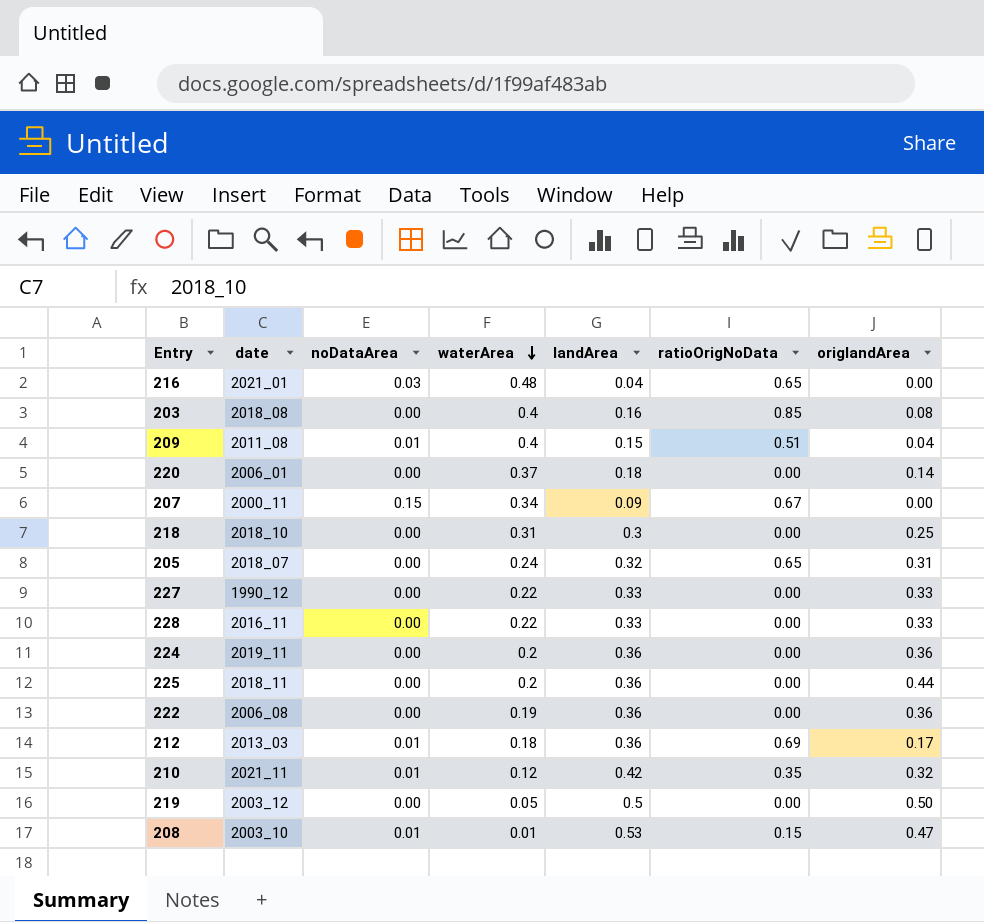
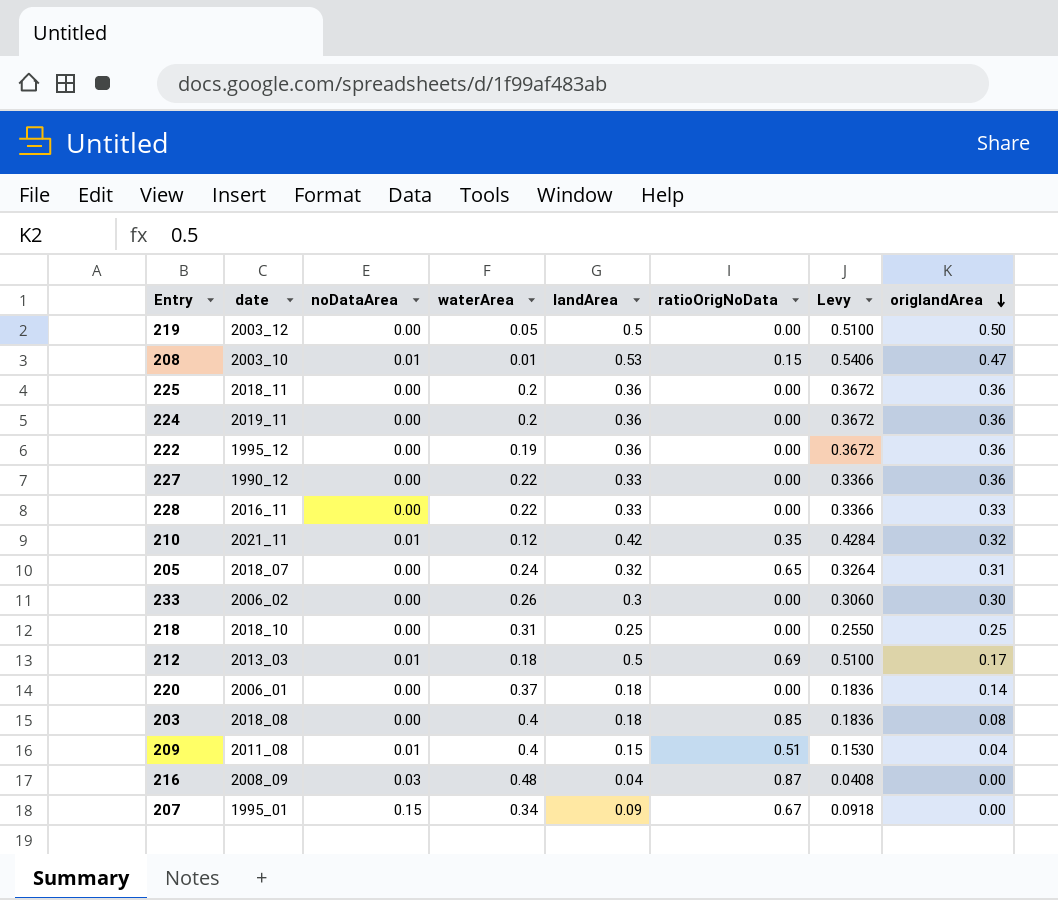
row order: waterArea descending -> origlandArea descending
column Levy | formula: none -> [landArea] * 1.02
225 | origlandArea: 0.44 -> 0.36
222 | date: 2006_08 -> 1995_12
227 | origlandArea: 0.33 -> 0.36
row 233: none -> 2006_02 | 0.00 | 0.26 | 0.3 | 0.00 | 0.3060 | 0.30
218 | landArea: 0.3 -> 0.25
212 | landArea: 0.36 -> 0.5
203 | landArea: 0.16 -> 0.18
216 | date: 2021_01 -> 2008_09
216 | ratioOrigNoData: 0.65 -> 0.87
207 | date: 2000_11 -> 1995_01

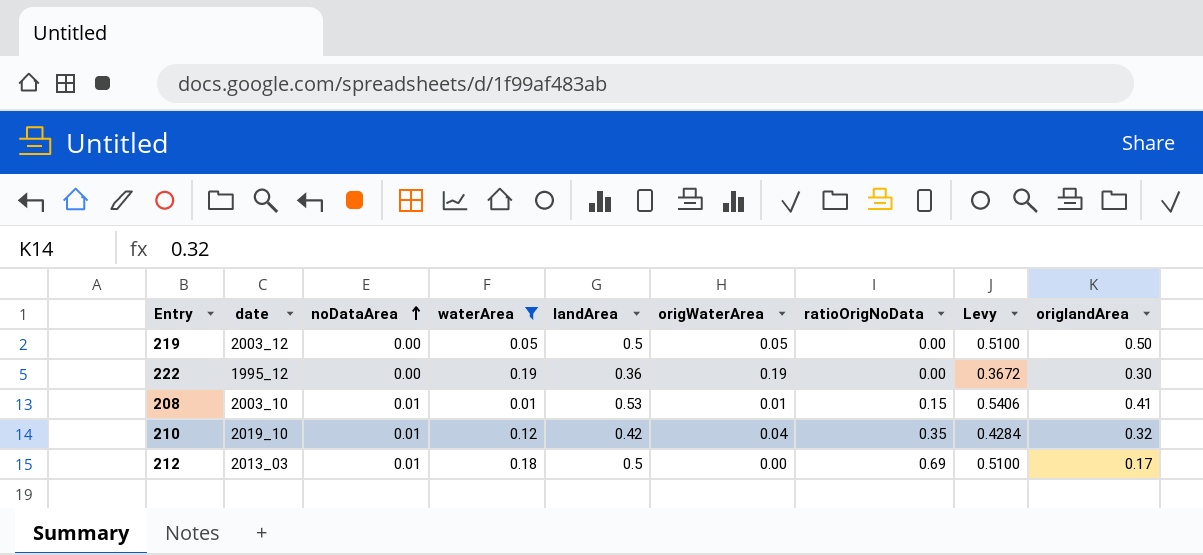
filter: none -> waterArea <= 0.19
row order: origlandArea descending -> noDataArea ascending
column origWaterArea | position: none -> 6
222 | origlandArea: 0.36 -> 0.30
208 | origlandArea: 0.47 -> 0.41
210 | date: 2021_11 -> 2019_10

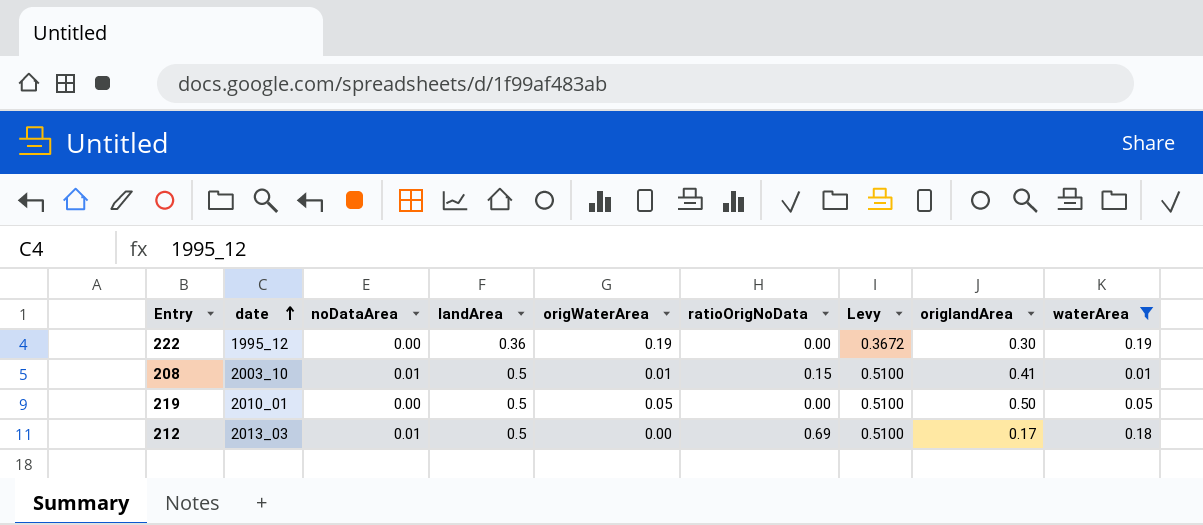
row order: noDataArea ascending -> date ascending
column waterArea | position: 4 -> 9
row 210: 2019_10 | 0.01 | 0.12 | 0.42 | 0.04 | 0.35 | 0.4284 | 0.32 -> none
208 | landArea: 0.53 -> 0.5
208 | Levy: 0.5406 -> 0.5100
219 | date: 2003_12 -> 2010_01

